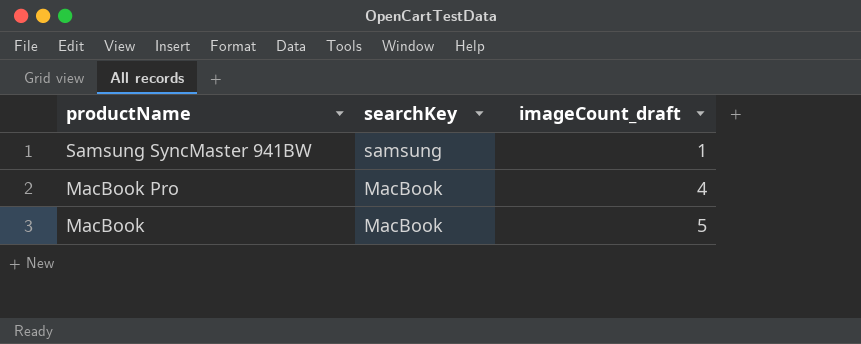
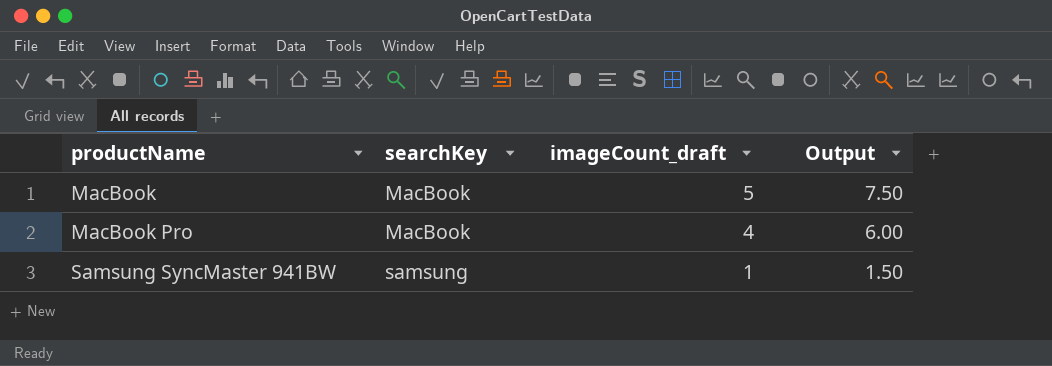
row order: productName descending -> productName ascending
column Output | formula: none -> [imageCount_draft] * 1.5

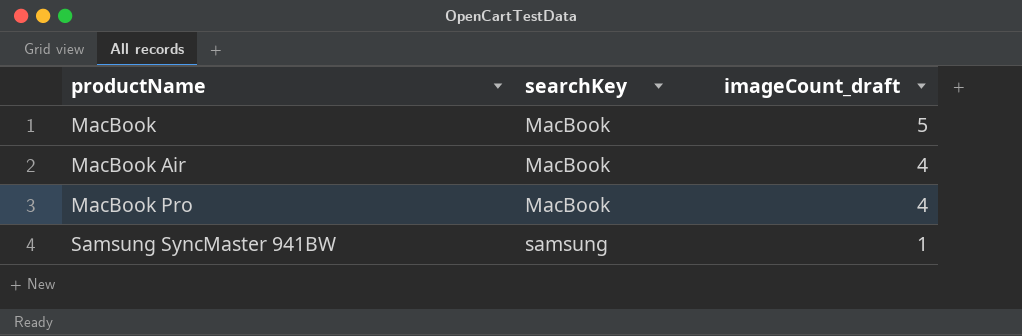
column Output | formula: [imageCount_draft] * 1.5 -> none
row MacBook Air: none -> MacBook | 4

